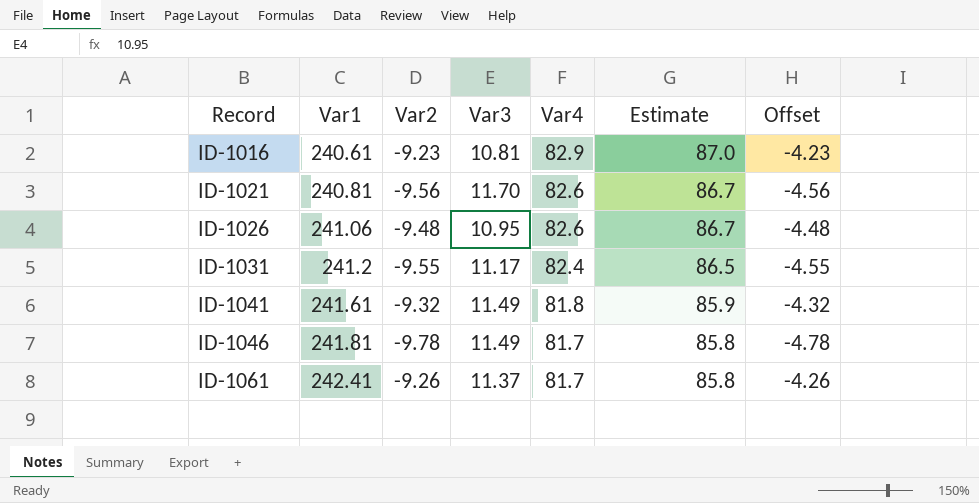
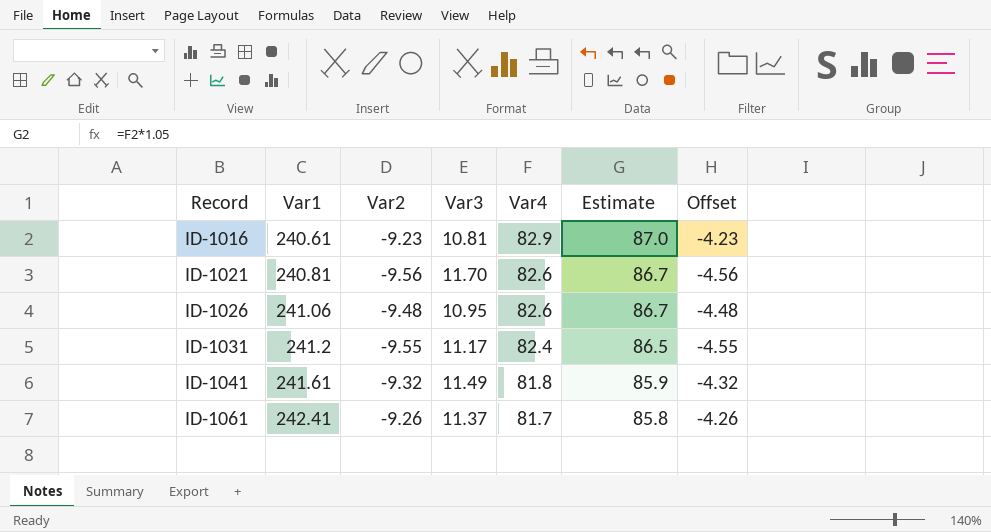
row ID-1046: 241.81 | -9.78 | 11.49 | 81.7 | 85.8 | -4.78 -> none

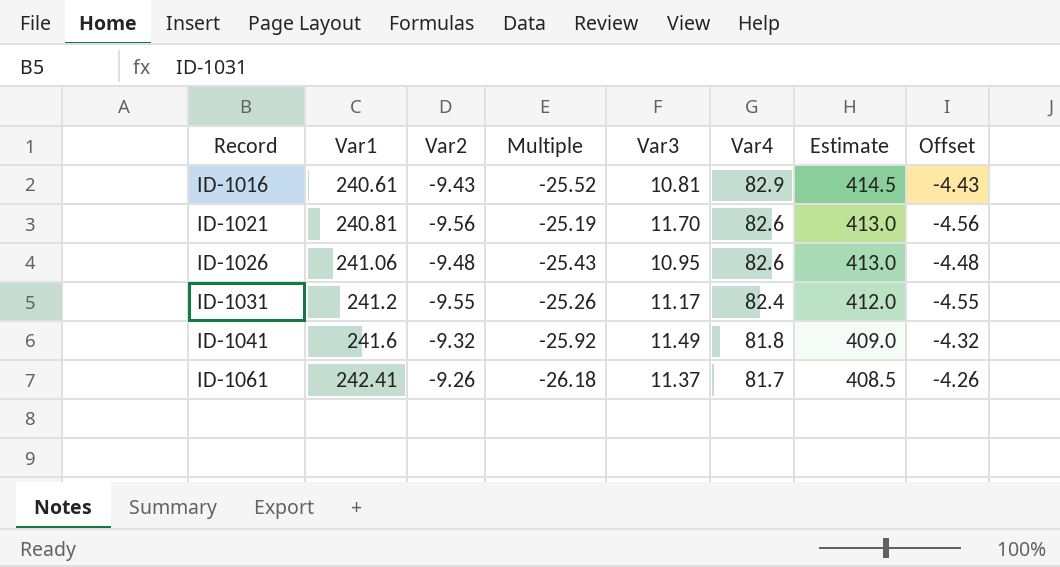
column Multiple | formula: none -> [Var1] / [Var2]
column Estimate | formula: [Var4] * 1.05 -> [Var4] * 5
ID-1016 | Var2: -9.23 -> -9.43
ID-1016 | Offset: -4.23 -> -4.43
ID-1041 | Var1: 241.61 -> 241.6

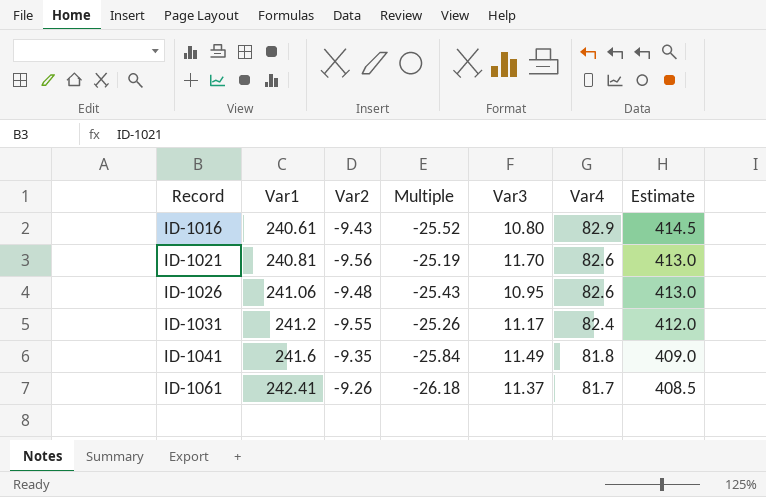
column Offset | formula: [Var2] + 5 -> none
ID-1016 | Var3: 10.81 -> 10.80
ID-1041 | Var2: -9.32 -> -9.35
ID-1041 | Multiple: -25.92 -> -25.84

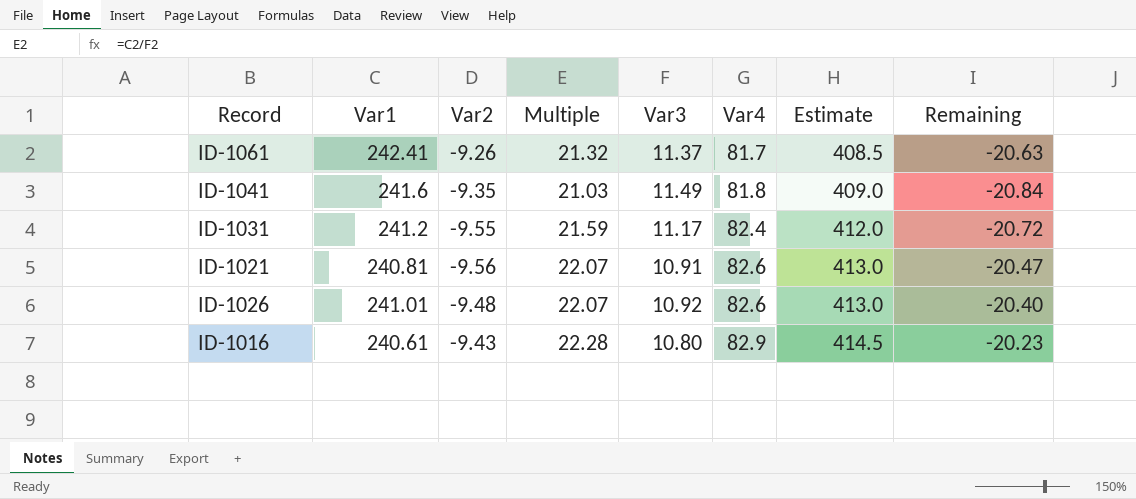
row order: Record ascending -> Var4 ascending
column Multiple | formula: [Var1] / [Var2] -> [Var1] / [Var3]
column Remaining | formula: none -> [Var2] - [Var3]
ID-1021 | Var3: 11.70 -> 10.91
ID-1026 | Var1: 241.06 -> 241.01
ID-1026 | Var3: 10.95 -> 10.92

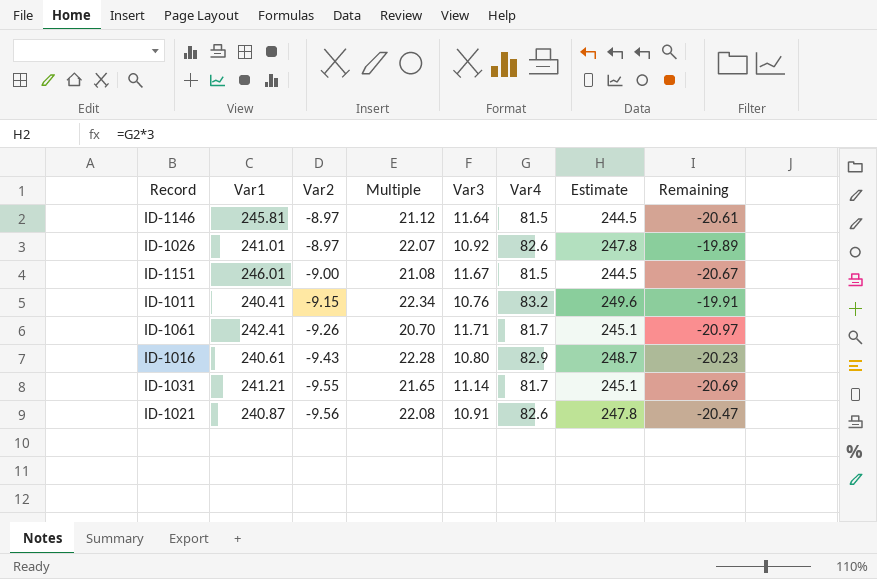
row order: Var4 ascending -> Var2 descending
column Estimate | formula: [Var4] * 5 -> [Var4] * 3
row ID-1041: 241.6 | -9.35 | 21.03 | 11.49 | 81.8 | 409.0 | -20.84 -> none
row ID-1146: none -> 245.81 | -8.97 | 21.12 | 11.64 | 81.5 | 244.5 | -20.61
ID-1026 | Var2: -9.48 -> -8.97
ID-1026 | Remaining: -20.40 -> -19.89
row ID-1151: none -> 246.01 | -9.00 | 21.08 | 11.67 | 81.5 | 244.5 | -20.67
row ID-1011: none -> 240.41 | -9.15 | 22.34 | 10.76 | 83.2 | 249.6 | -19.91
ID-1061 | Multiple: 21.32 -> 20.70
ID-1061 | Var3: 11.37 -> 11.71
ID-1061 | Remaining: -20.63 -> -20.97
ID-1031 | Var1: 241.2 -> 241.21
ID-1031 | Multiple: 21.59 -> 21.65
ID-1031 | Var3: 11.17 -> 11.14
ID-1031 | Var4: 82.4 -> 81.7
ID-1031 | Remaining: -20.72 -> -20.69
ID-1021 | Var1: 240.81 -> 240.87
ID-1021 | Multiple: 22.07 -> 22.08

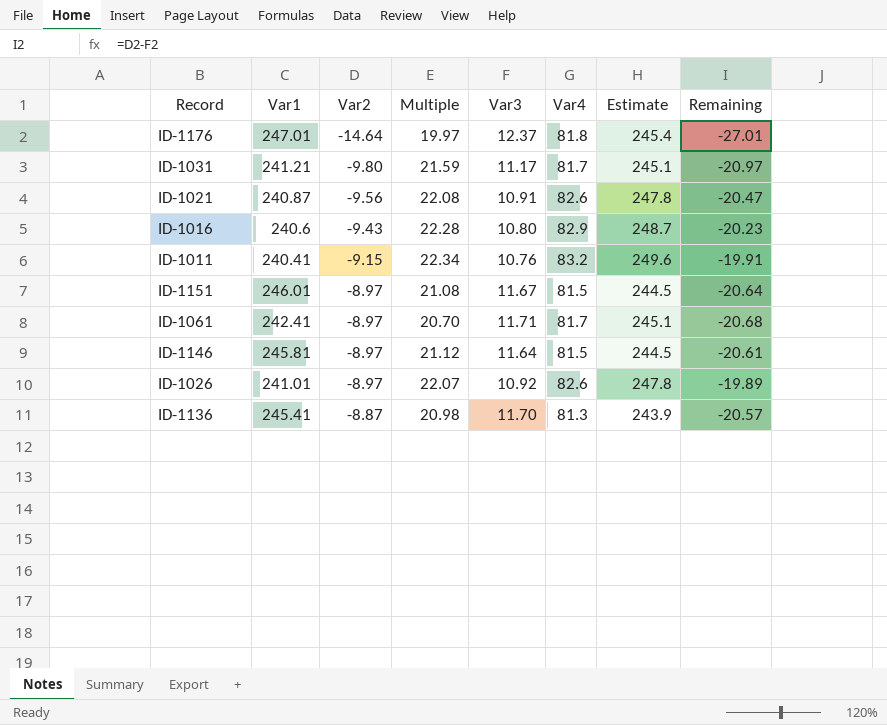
row order: Var2 descending -> Var2 ascending
row ID-1176: none -> 247.01 | -14.64 | 19.97 | 12.37 | 81.8 | 245.4 | -27.01
ID-1031 | Var2: -9.55 -> -9.80
ID-1031 | Multiple: 21.65 -> 21.59
ID-1031 | Var3: 11.14 -> 11.17
ID-1031 | Remaining: -20.69 -> -20.97
ID-1016 | Var1: 240.61 -> 240.6
ID-1151 | Var2: -9.00 -> -8.97
ID-1151 | Remaining: -20.67 -> -20.64
ID-1061 | Var2: -9.26 -> -8.97
ID-1061 | Remaining: -20.97 -> -20.68
row ID-1136: none -> 245.41 | -8.87 | 20.98 | 11.70 | 81.3 | 243.9 | -20.57

